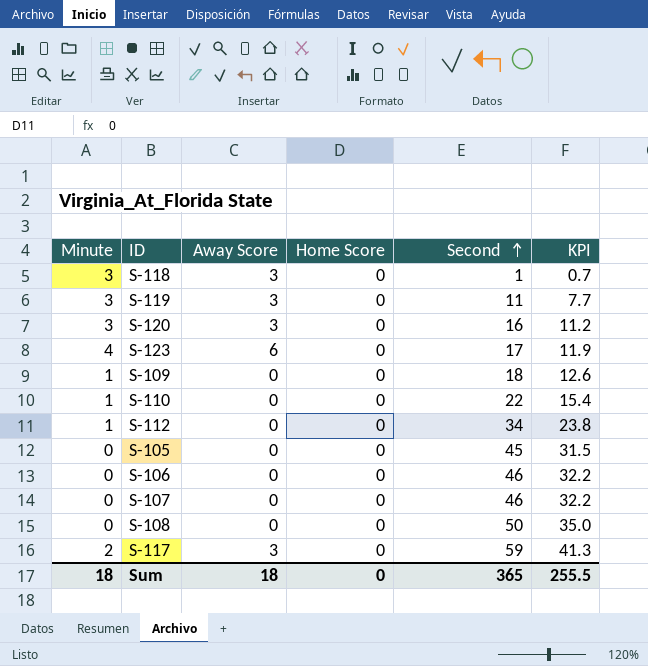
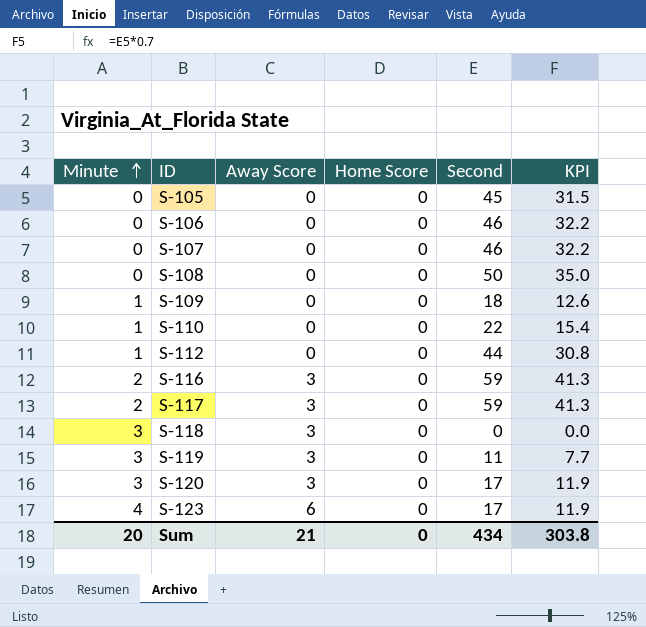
row order: Second ascending -> Minute ascending
S-112 | Second: 34 -> 44
S-112 | KPI: 23.8 -> 30.8
row S-116: none -> 2 | 3 | 0 | 59 | 41.3
S-118 | Second: 1 -> 0
S-118 | KPI: 0.7 -> 0.0
S-120 | Second: 16 -> 17
S-120 | KPI: 11.2 -> 11.9
Sum | Minute: 18 -> 20
Sum | Away Score: 18 -> 21
Sum | Second: 365 -> 434
Sum | KPI: 255.5 -> 303.8

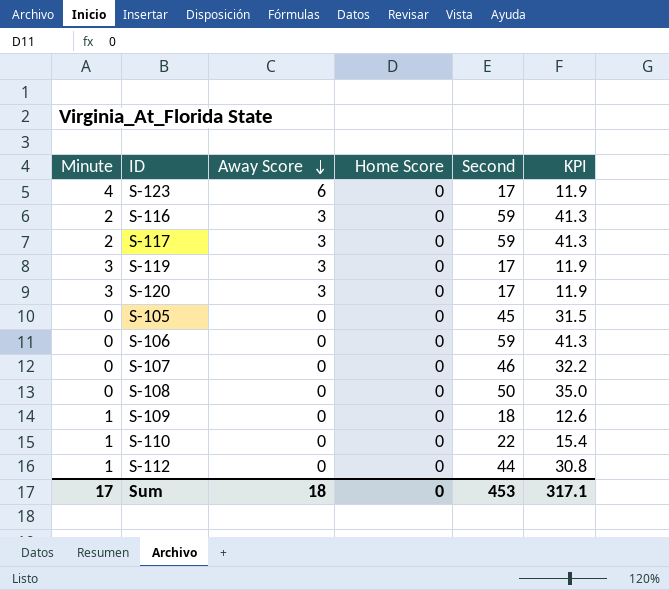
row order: Minute ascending -> Away Score descending
row S-118: 3 | 3 | 0 | 0 | 0.0 -> none
S-119 | Second: 11 -> 17
S-119 | KPI: 7.7 -> 11.9
S-106 | Second: 46 -> 59
S-106 | KPI: 32.2 -> 41.3
Sum | Minute: 20 -> 17
Sum | Away Score: 21 -> 18
Sum | Second: 434 -> 453
Sum | KPI: 303.8 -> 317.1

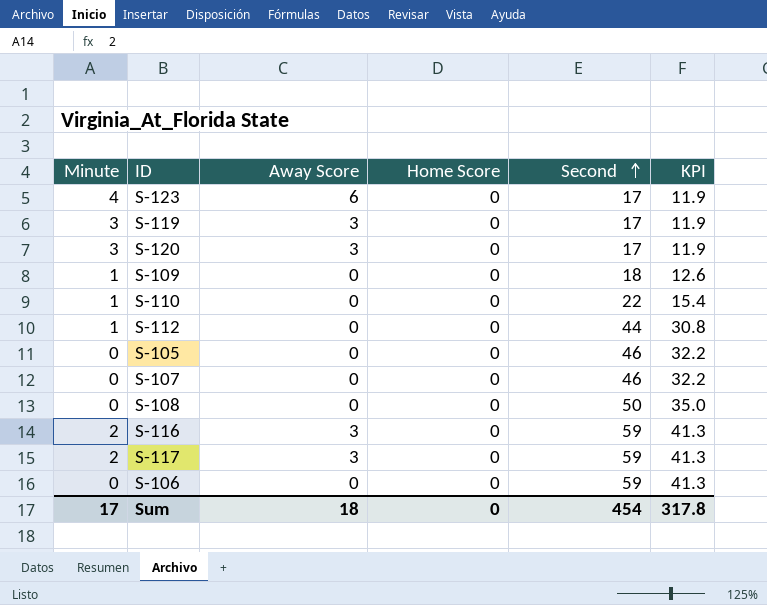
row order: Away Score descending -> Second ascending
S-105 | Second: 45 -> 46
S-105 | KPI: 31.5 -> 32.2
Sum | Second: 453 -> 454
Sum | KPI: 317.1 -> 317.8

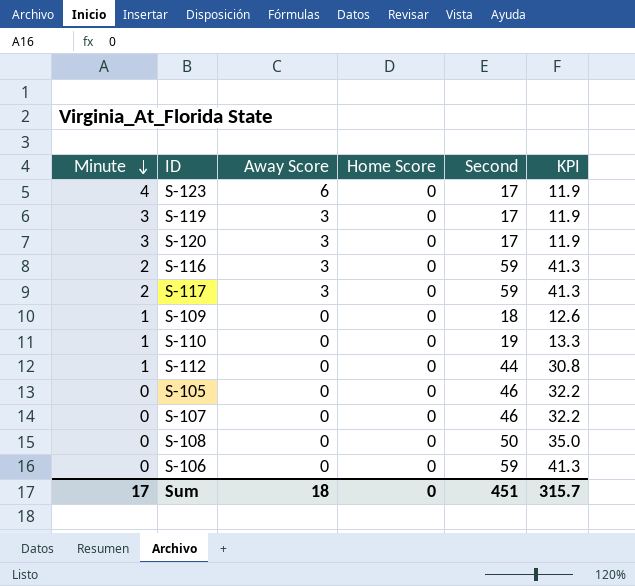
row order: Second ascending -> Minute descending
S-110 | Second: 22 -> 19
S-110 | KPI: 15.4 -> 13.3
Sum | Second: 454 -> 451
Sum | KPI: 317.8 -> 315.7

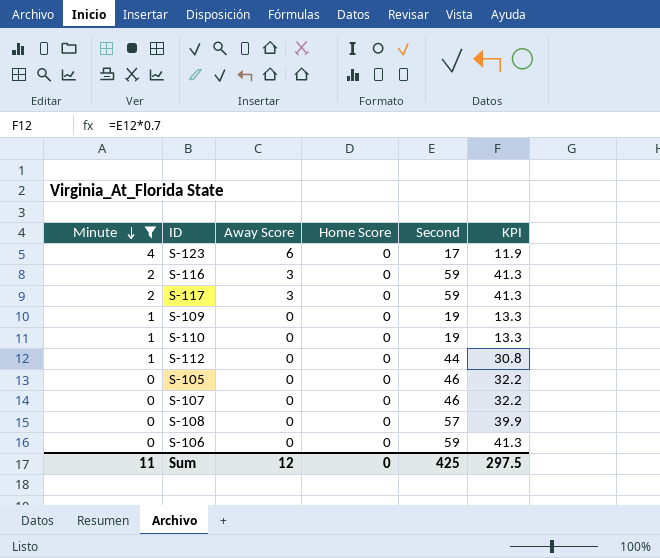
filter: none -> Minute != 3
S-109 | Second: 18 -> 19
S-109 | KPI: 12.6 -> 13.3
S-108 | Second: 50 -> 57
S-108 | KPI: 35.0 -> 39.9
Sum | Minute: 17 -> 11
Sum | Away Score: 18 -> 12
Sum | Second: 451 -> 425
Sum | KPI: 315.7 -> 297.5

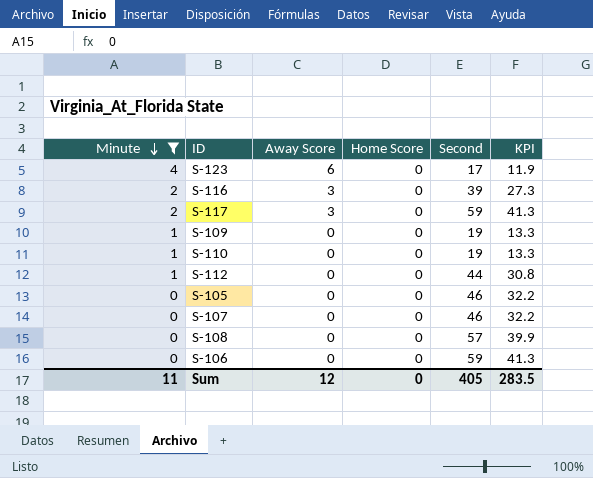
S-116 | Second: 59 -> 39
S-116 | KPI: 41.3 -> 27.3
Sum | Second: 425 -> 405
Sum | KPI: 297.5 -> 283.5

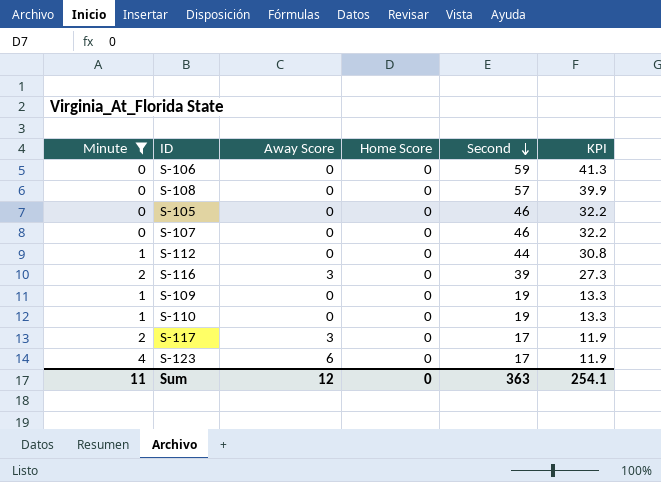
row order: Minute descending -> Second descending
S-117 | Second: 59 -> 17
S-117 | KPI: 41.3 -> 11.9
Sum | Second: 405 -> 363
Sum | KPI: 283.5 -> 254.1

